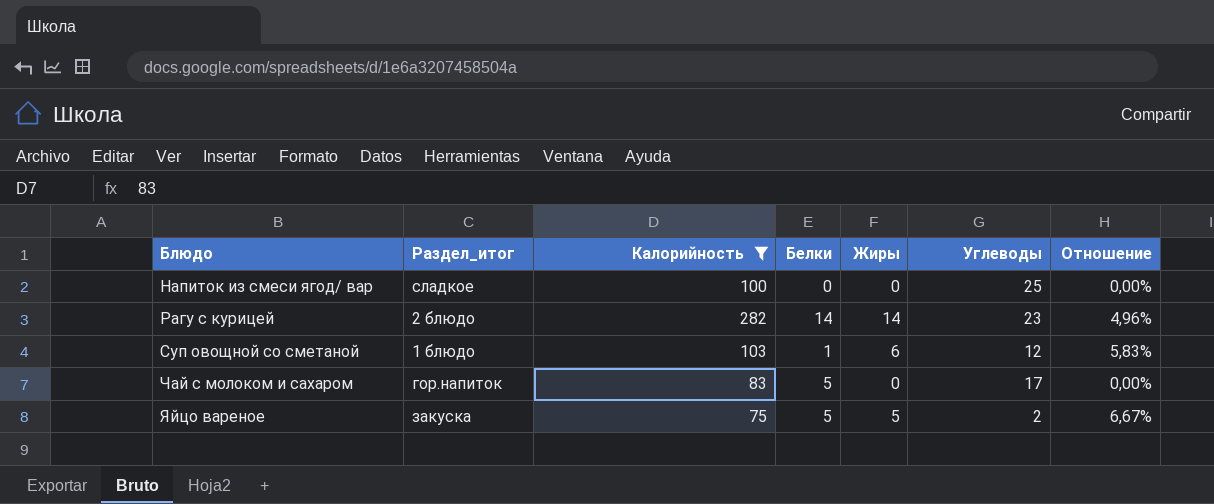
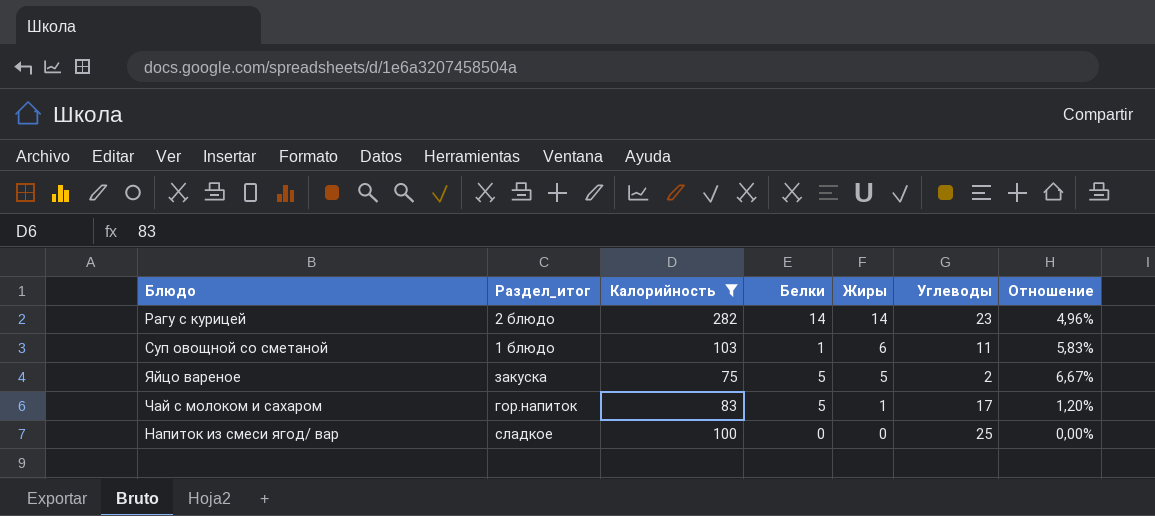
row order: Блюдо ascending -> Жиры descending
Суп овощной со сметаной | Углеводы: 12 -> 11
Чай с молоком и сахаром | Жиры: 0 -> 1
Чай с молоком и сахаром | Отношение: 0,00% -> 1,20%

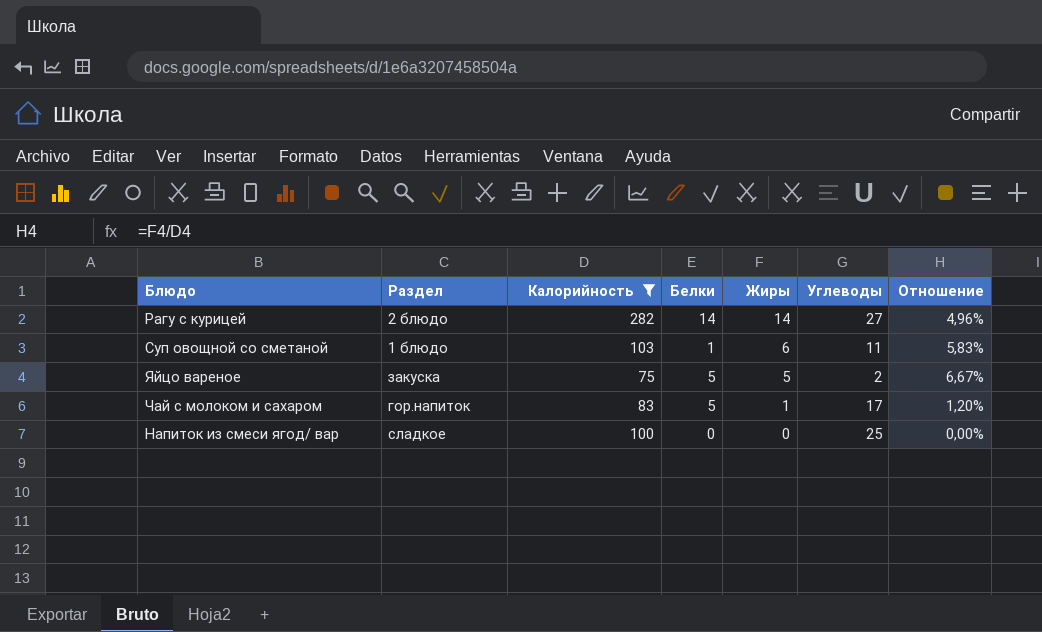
column name: Раздел_итог -> Раздел
Рагу с курицей | Углеводы: 23 -> 27

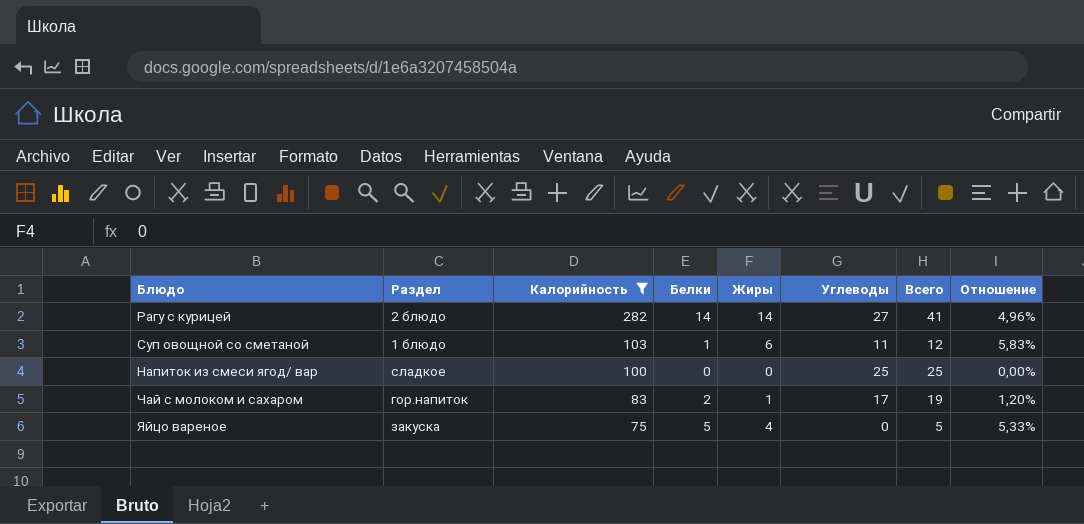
row order: Жиры descending -> Калорийность descending
column Всего | formula: none -> [Белки] + [Углеводы]
Чай с молоком и сахаром | Белки: 5 -> 2
Яйцо вареное | Жиры: 5 -> 4
Яйцо вареное | Углеводы: 2 -> 0
Яйцо вареное | Отношение: 6,67% -> 5,33%

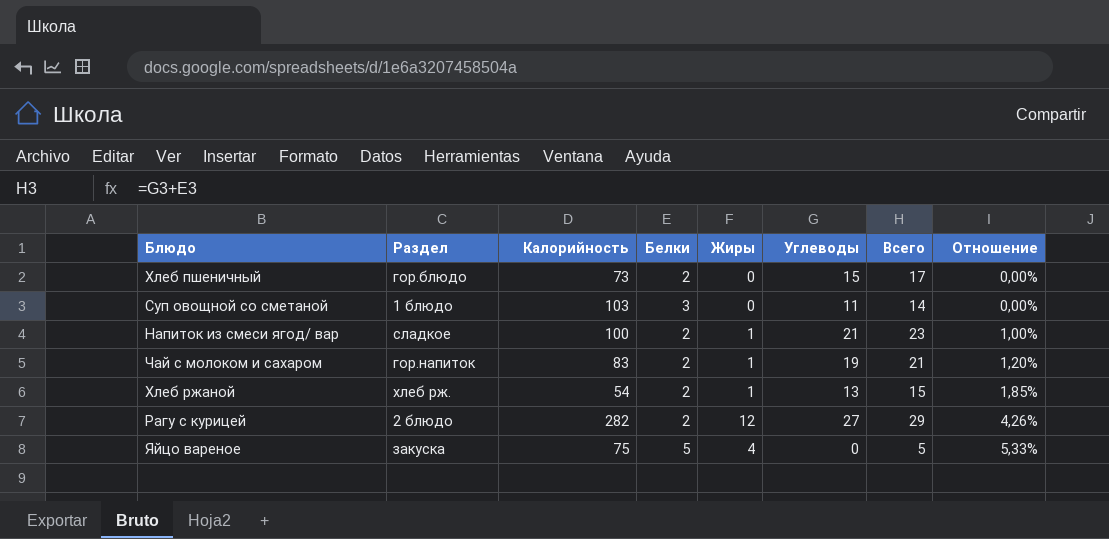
filter: Калорийность >= 75 -> none
row order: Калорийность descending -> Отношение ascending
Суп овощной со сметаной | Белки: 1 -> 3
Суп овощной со сметаной | Жиры: 6 -> 0
Суп овощной со сметаной | Всего: 12 -> 14
Суп овощной со сметаной | Отношение: 5,83% -> 0,00%
Напиток из смеси ягод/ вар | Белки: 0 -> 2
Напиток из смеси ягод/ вар | Жиры: 0 -> 1
Напиток из смеси ягод/ вар | Углеводы: 25 -> 21
Напиток из смеси ягод/ вар | Всего: 25 -> 23
Напиток из смеси ягод/ вар | Отношение: 0,00% -> 1,00%
Чай с молоком и сахаром | Углеводы: 17 -> 19
Чай с молоком и сахаром | Всего: 19 -> 21
Рагу с курицей | Белки: 14 -> 2
Рагу с курицей | Жиры: 14 -> 12
Рагу с курицей | Всего: 41 -> 29
Рагу с курицей | Отношение: 4,96% -> 4,26%

